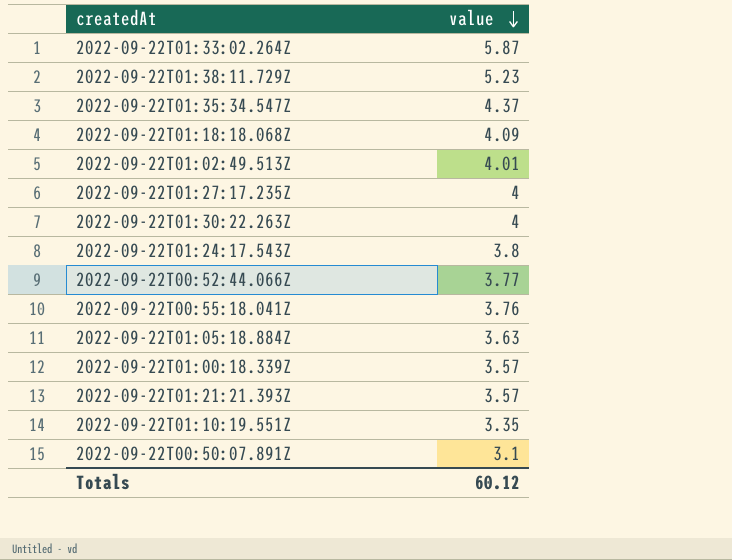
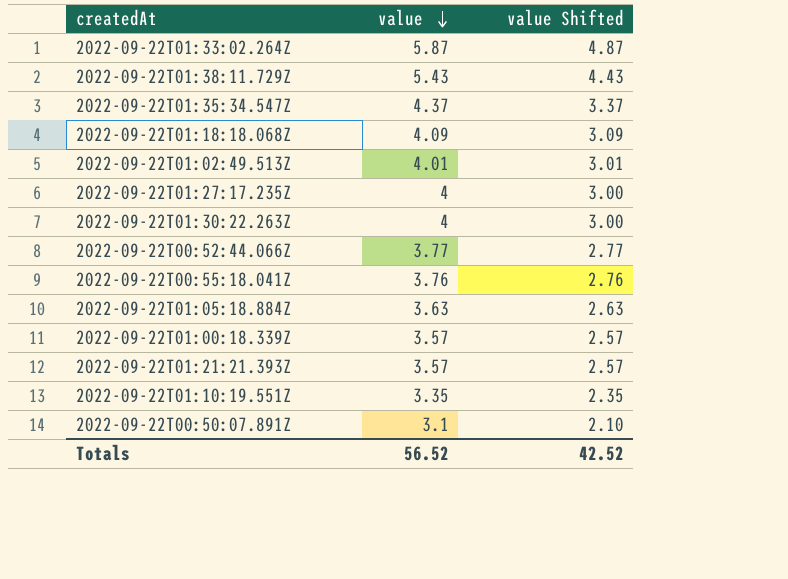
column value Shifted | formula: none -> [value] - 1
row 2022-09-22T01:24:17.543Z: 3.8 -> none
2022-09-22T01:38:11.729Z | value: 5.23 -> 5.43
Totals | value: 60.12 -> 56.52

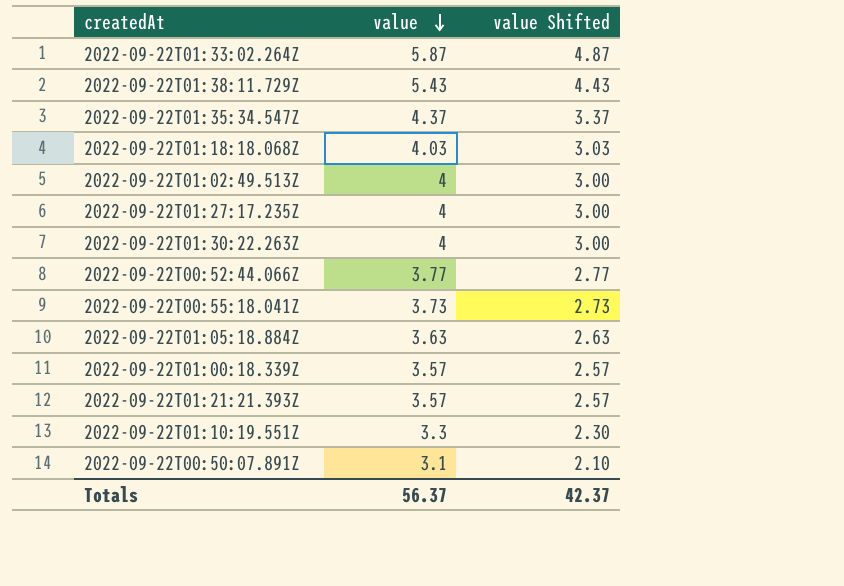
2022-09-22T01:18:18.068Z | value: 4.09 -> 4.03
2022-09-22T01:18:18.068Z | value Shifted: 3.09 -> 3.03
2022-09-22T01:02:49.513Z | value: 4.01 -> 4
2022-09-22T01:02:49.513Z | value Shifted: 3.01 -> 3.00
2022-09-22T00:55:18.041Z | value: 3.76 -> 3.73
2022-09-22T00:55:18.041Z | value Shifted: 2.76 -> 2.73
2022-09-22T01:10:19.551Z | value: 3.35 -> 3.3
2022-09-22T01:10:19.551Z | value Shifted: 2.35 -> 2.30
Totals | value: 56.52 -> 56.37
Totals | value Shifted: 42.52 -> 42.37

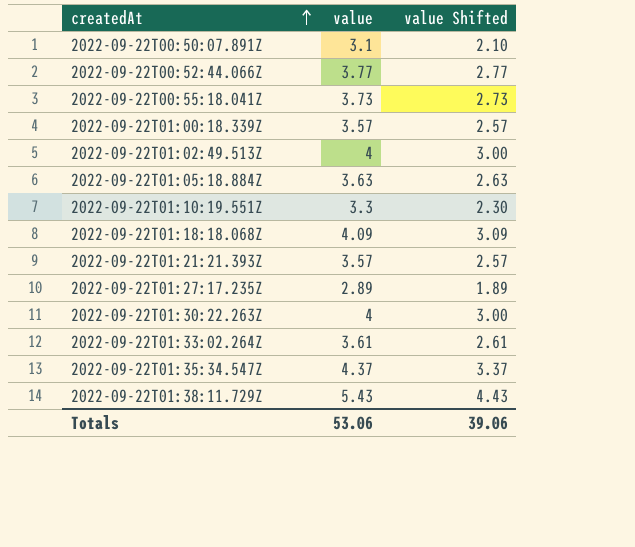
row order: value descending -> createdAt ascending
2022-09-22T01:18:18.068Z | value: 4.03 -> 4.09
2022-09-22T01:18:18.068Z | value Shifted: 3.03 -> 3.09
2022-09-22T01:27:17.235Z | value: 4 -> 2.89
2022-09-22T01:27:17.235Z | value Shifted: 3.00 -> 1.89
2022-09-22T01:33:02.264Z | value: 5.87 -> 3.61
2022-09-22T01:33:02.264Z | value Shifted: 4.87 -> 2.61
Totals | value: 56.37 -> 53.06
Totals | value Shifted: 42.37 -> 39.06

